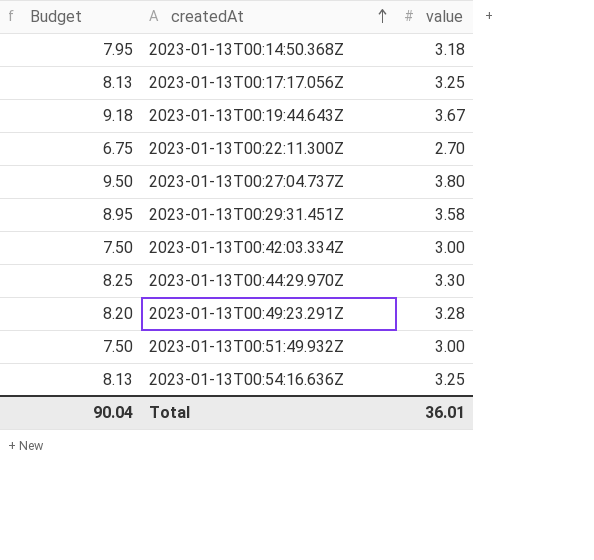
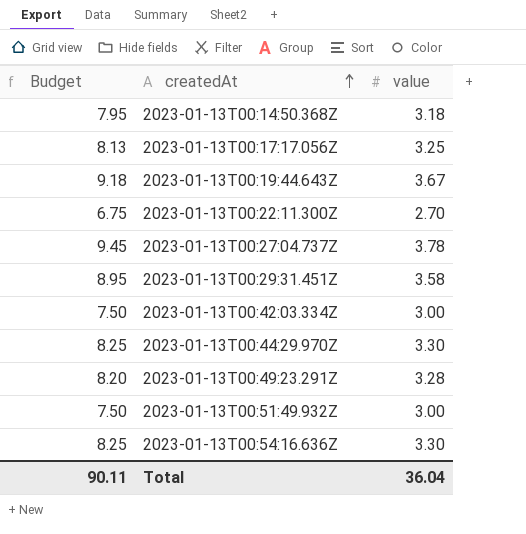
2023-01-13T00:27:04.737Z | Budget: 9.50 -> 9.45
2023-01-13T00:27:04.737Z | value: 3.80 -> 3.78
2023-01-13T00:54:16.636Z | Budget: 8.13 -> 8.25
2023-01-13T00:54:16.636Z | value: 3.25 -> 3.30
Total | Budget: 90.04 -> 90.11
Total | value: 36.01 -> 36.04

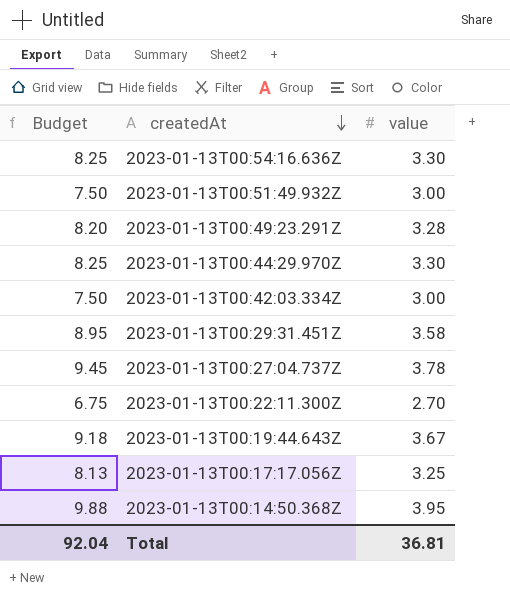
row order: createdAt ascending -> createdAt descending
2023-01-13T00:14:50.368Z | Budget: 7.95 -> 9.88
2023-01-13T00:14:50.368Z | value: 3.18 -> 3.95
Total | Budget: 90.11 -> 92.04
Total | value: 36.04 -> 36.81

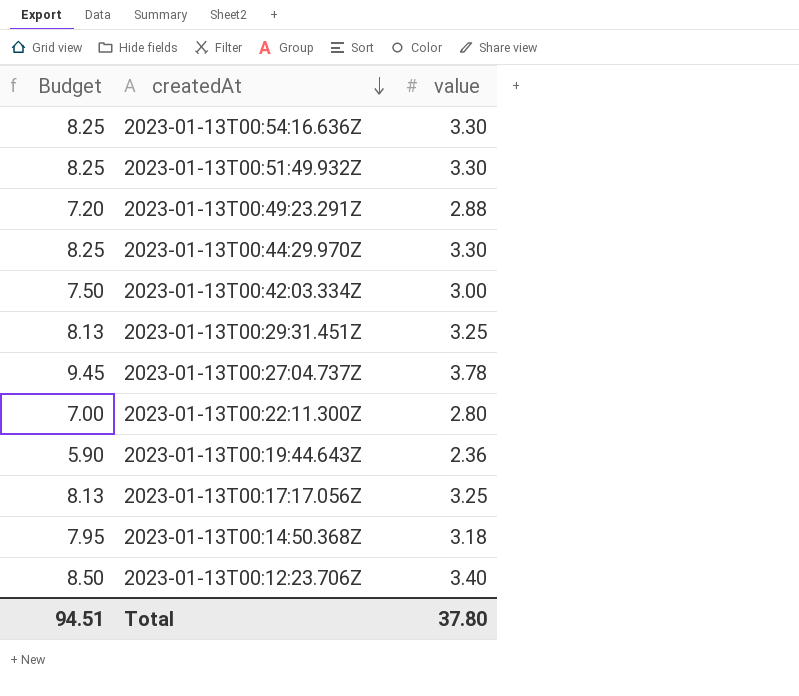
2023-01-13T00:51:49.932Z | Budget: 7.50 -> 8.25
2023-01-13T00:51:49.932Z | value: 3.00 -> 3.30
2023-01-13T00:49:23.291Z | Budget: 8.20 -> 7.20
2023-01-13T00:49:23.291Z | value: 3.28 -> 2.88
2023-01-13T00:29:31.451Z | Budget: 8.95 -> 8.13
2023-01-13T00:29:31.451Z | value: 3.58 -> 3.25
2023-01-13T00:22:11.300Z | Budget: 6.75 -> 7.00
2023-01-13T00:22:11.300Z | value: 2.70 -> 2.80
2023-01-13T00:19:44.643Z | Budget: 9.18 -> 5.90
2023-01-13T00:19:44.643Z | value: 3.67 -> 2.36
2023-01-13T00:14:50.368Z | Budget: 9.88 -> 7.95
2023-01-13T00:14:50.368Z | value: 3.95 -> 3.18
row 2023-01-13T00:12:23.706Z: none -> 8.50 | 3.40
Total | Budget: 92.04 -> 94.51
Total | value: 36.81 -> 37.80

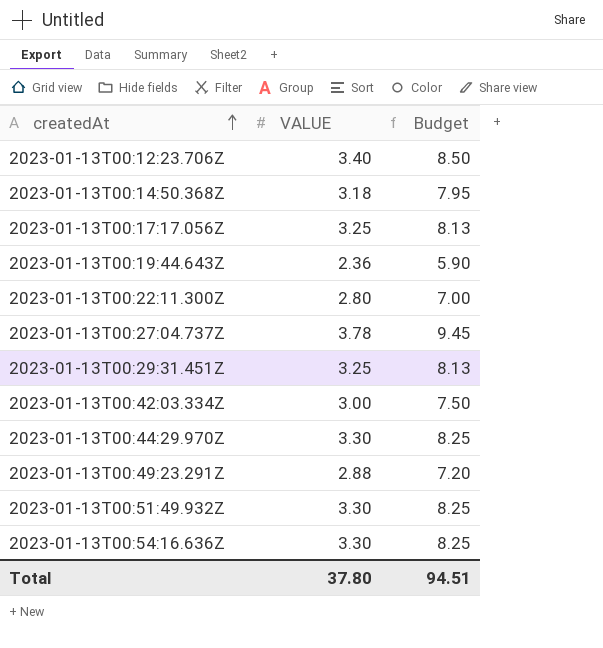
row order: createdAt descending -> createdAt ascending
column name: value -> VALUE
column Budget | position: 1 -> 3

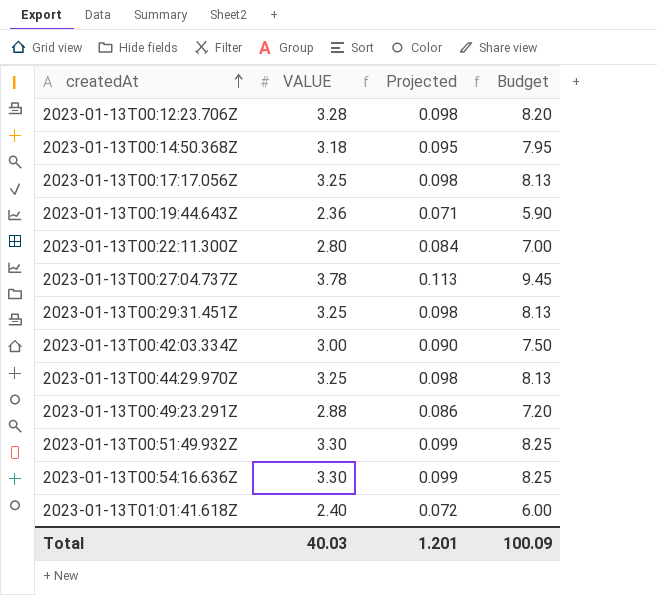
column Projected | formula: none -> [VALUE] * 0.03
2023-01-13T00:12:23.706Z | VALUE: 3.40 -> 3.28
2023-01-13T00:12:23.706Z | Budget: 8.50 -> 8.20
2023-01-13T00:44:29.970Z | VALUE: 3.30 -> 3.25
2023-01-13T00:44:29.970Z | Budget: 8.25 -> 8.13
row 2023-01-13T01:01:41.618Z: none -> 2.40 | 0.072 | 6.00
Total | VALUE: 37.80 -> 40.03
Total | Budget: 94.51 -> 100.09

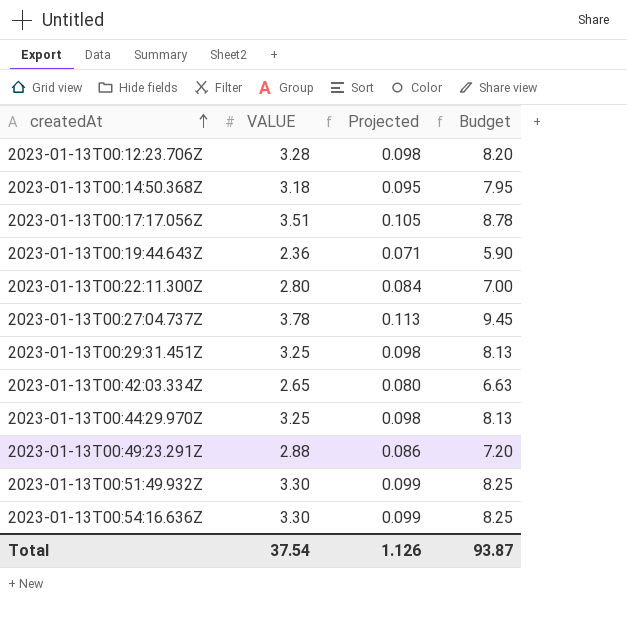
row 2023-01-13T01:01:41.618Z: 2.40 | 0.072 | 6.00 -> none
2023-01-13T00:17:17.056Z | VALUE: 3.25 -> 3.51
2023-01-13T00:17:17.056Z | Projected: 0.098 -> 0.105
2023-01-13T00:17:17.056Z | Budget: 8.13 -> 8.78
2023-01-13T00:42:03.334Z | VALUE: 3.00 -> 2.65
2023-01-13T00:42:03.334Z | Projected: 0.090 -> 0.080
2023-01-13T00:42:03.334Z | Budget: 7.50 -> 6.63
Total | VALUE: 40.03 -> 37.54
Total | Projected: 1.201 -> 1.126
Total | Budget: 100.09 -> 93.87

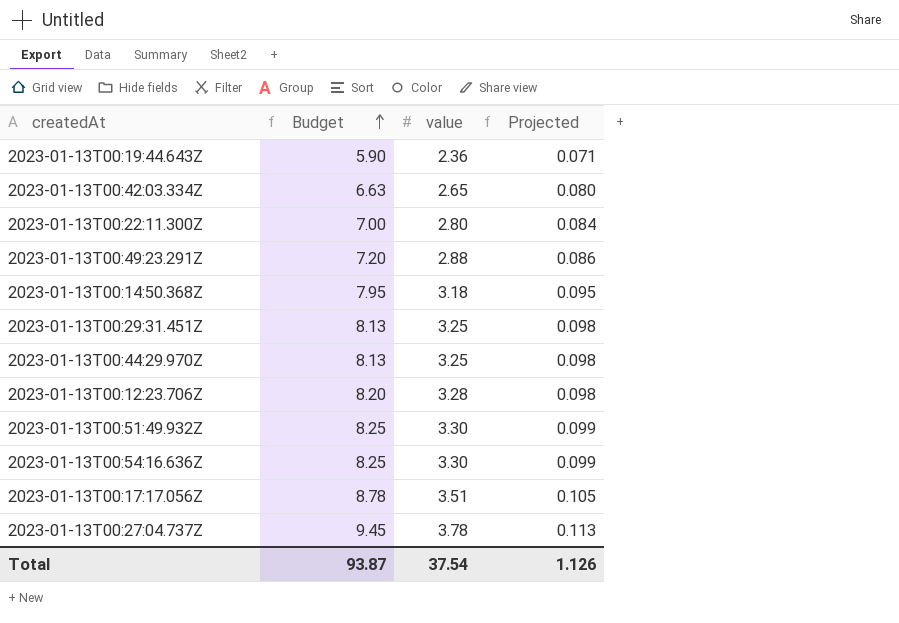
row order: createdAt ascending -> Budget ascending
column Budget | position: 4 -> 2
column name: VALUE -> value

